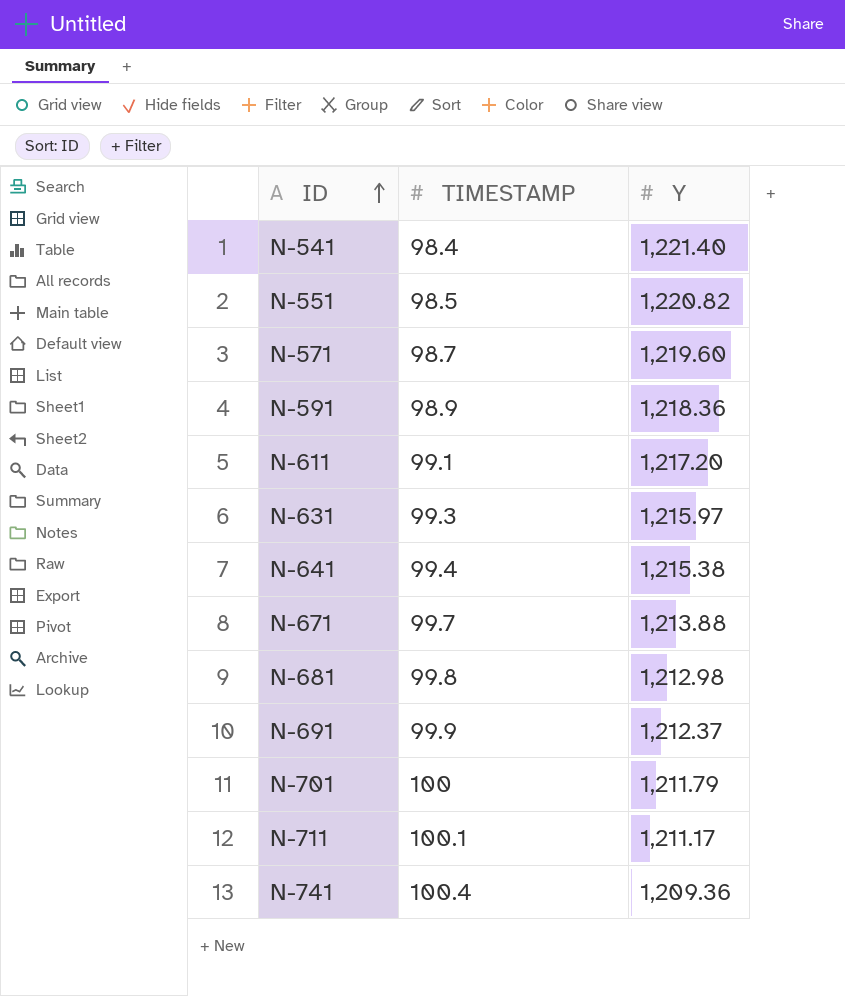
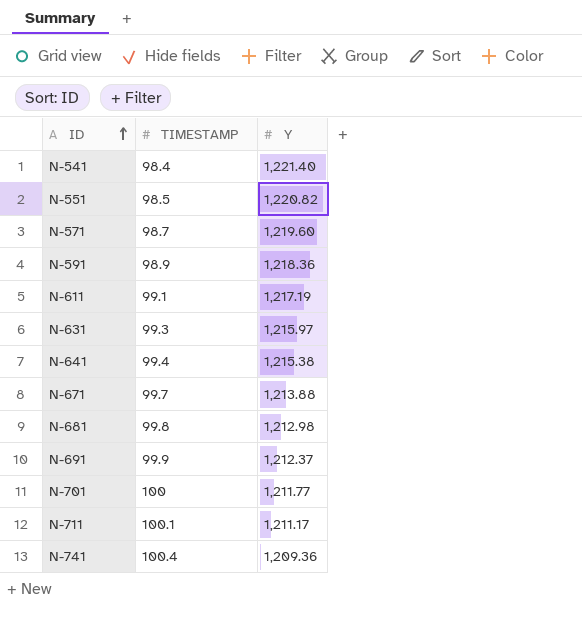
N-611 | Y: 1,217.20 -> 1,217.19
N-701 | Y: 1,211.79 -> 1,211.77

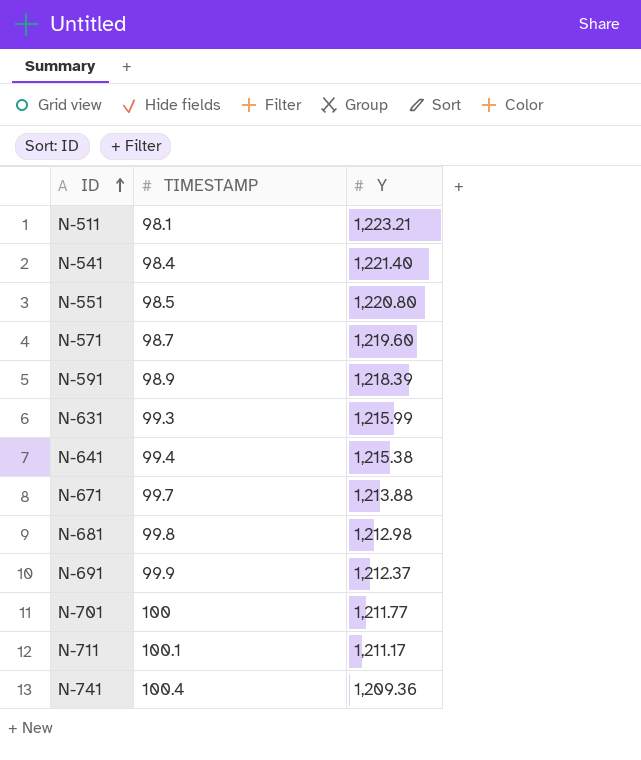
row N-611: 99.1 | 1,217.19 -> none
row N-511: none -> 98.1 | 1,223.21
N-551 | Y: 1,220.82 -> 1,220.80
N-591 | Y: 1,218.36 -> 1,218.39
N-631 | Y: 1,215.97 -> 1,215.99

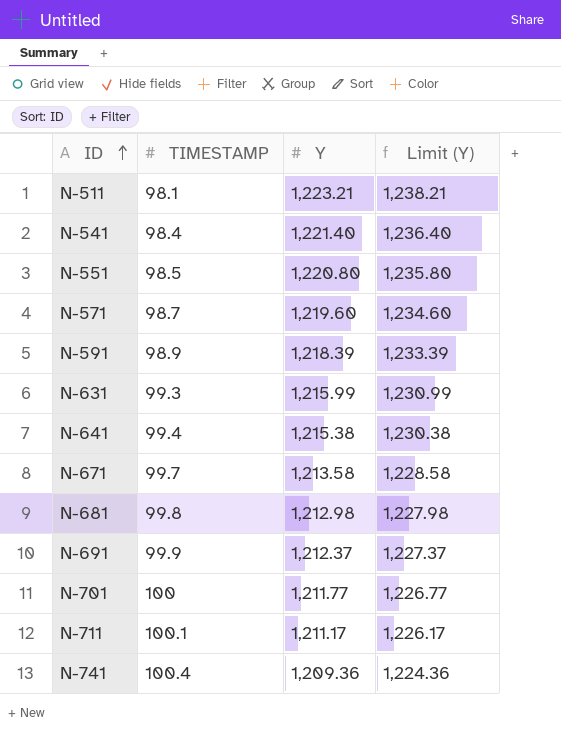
column Limit (Y) | formula: none -> [Y] + 15
N-671 | Y: 1,213.88 -> 1,213.58

